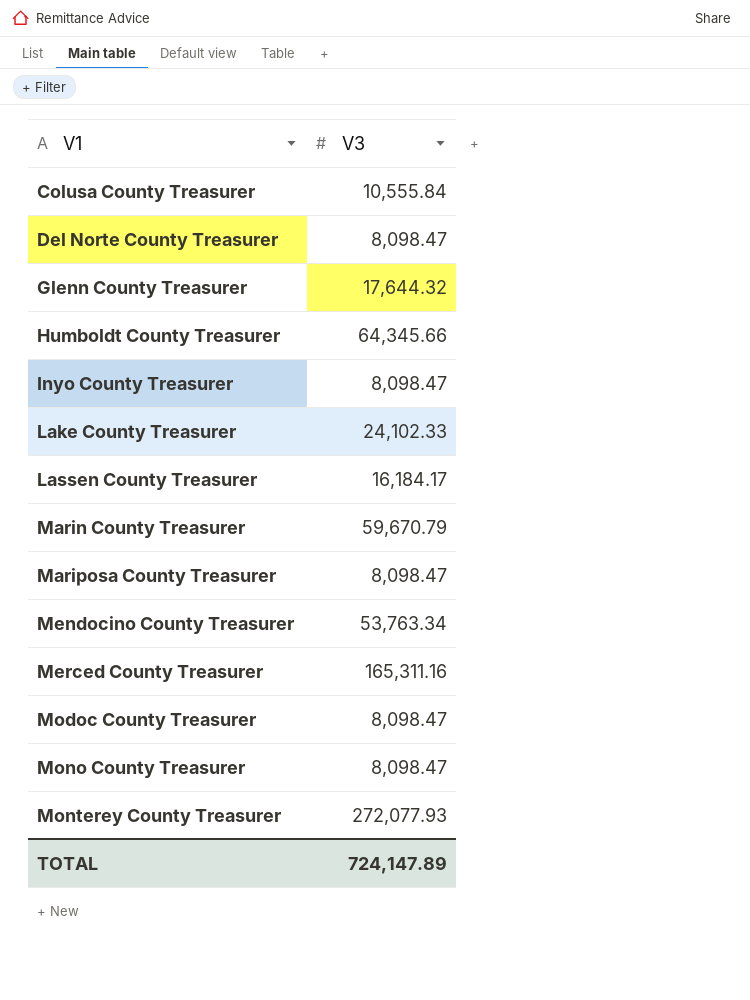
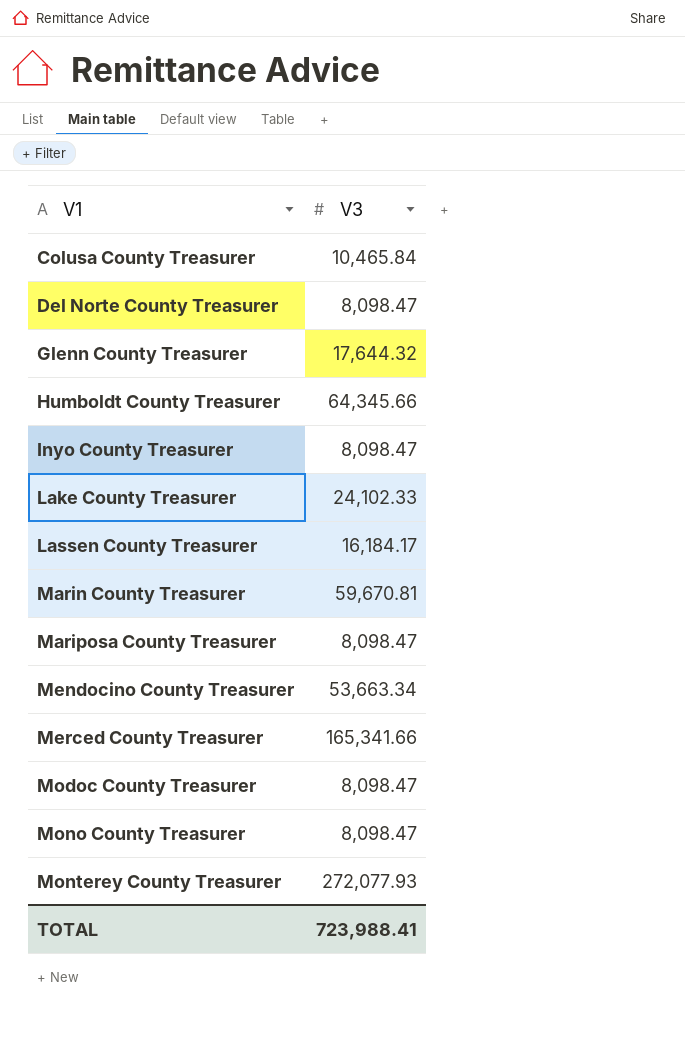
Colusa County Treasurer | V3: 10,555.84 -> 10,465.84
Marin County Treasurer | V3: 59,670.79 -> 59,670.81
Mendocino County Treasurer | V3: 53,763.34 -> 53,663.34
Merced County Treasurer | V3: 165,311.16 -> 165,341.66
TOTAL | V3: 724,147.89 -> 723,988.41

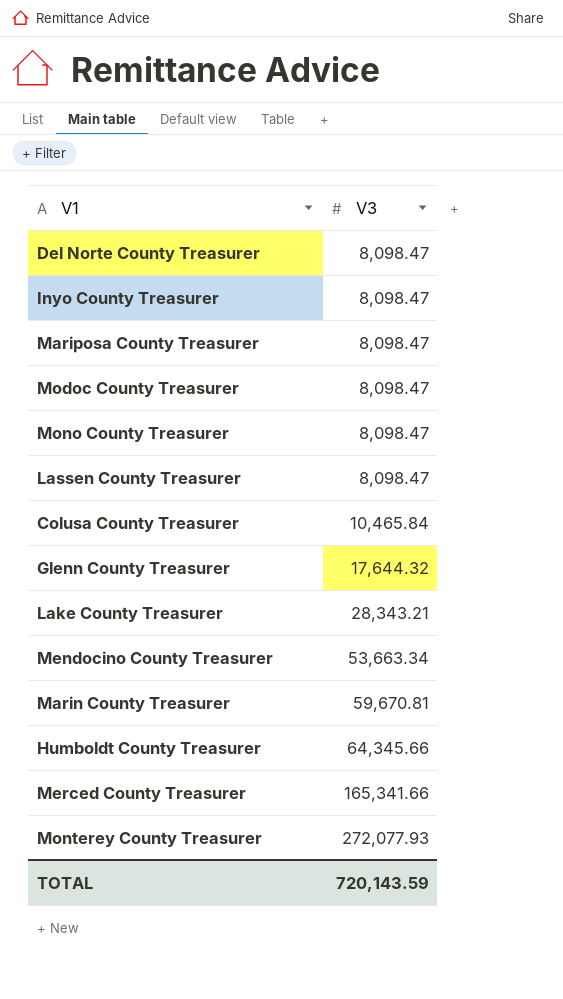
row order: V1 ascending -> V3 ascending
Lassen County Treasurer | V3: 16,184.17 -> 8,098.47
Lake County Treasurer | V3: 24,102.33 -> 28,343.21
TOTAL | V3: 723,988.41 -> 720,143.59

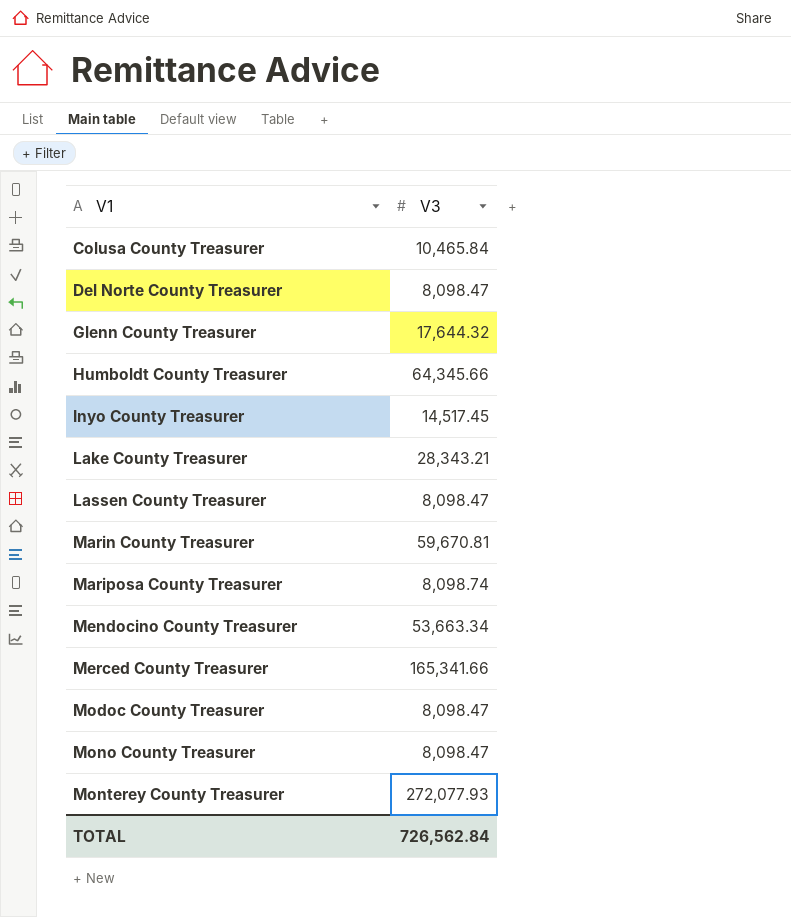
row order: V3 ascending -> V1 ascending
Inyo County Treasurer | V3: 8,098.47 -> 14,517.45
Mariposa County Treasurer | V3: 8,098.47 -> 8,098.74
TOTAL | V3: 720,143.59 -> 726,562.84

